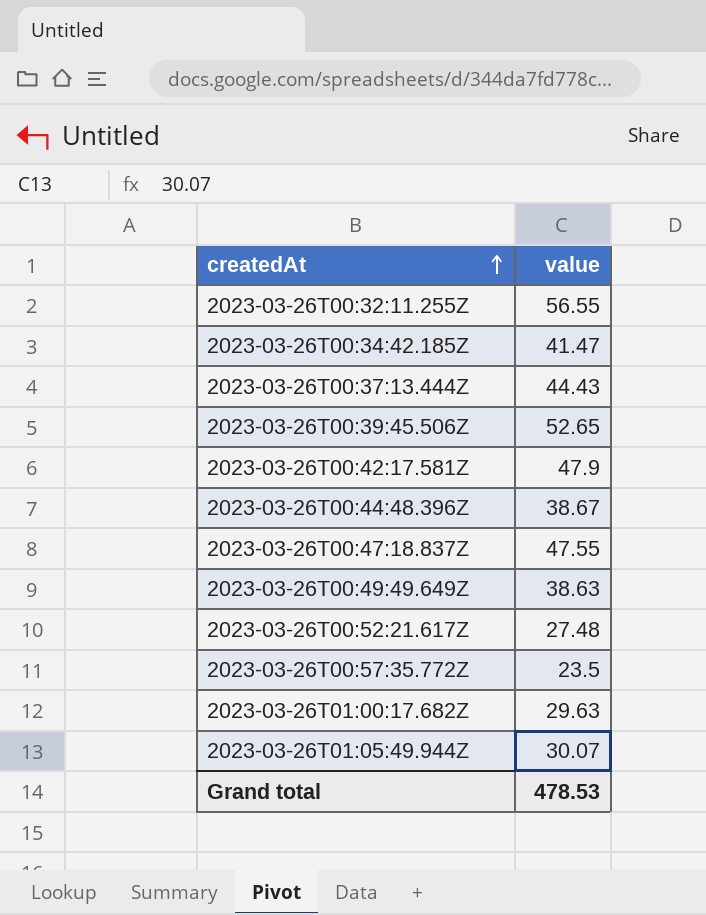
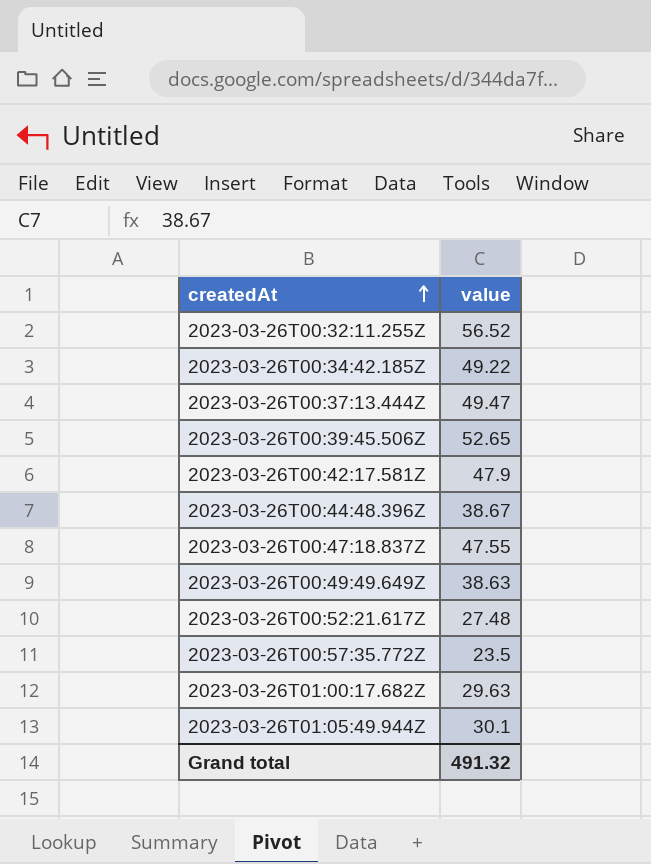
2023-03-26T00:32:11.255Z | value: 56.55 -> 56.52
2023-03-26T00:34:42.185Z | value: 41.47 -> 49.22
2023-03-26T00:37:13.444Z | value: 44.43 -> 49.47
2023-03-26T01:05:49.944Z | value: 30.07 -> 30.1
Grand total | value: 478.53 -> 491.32

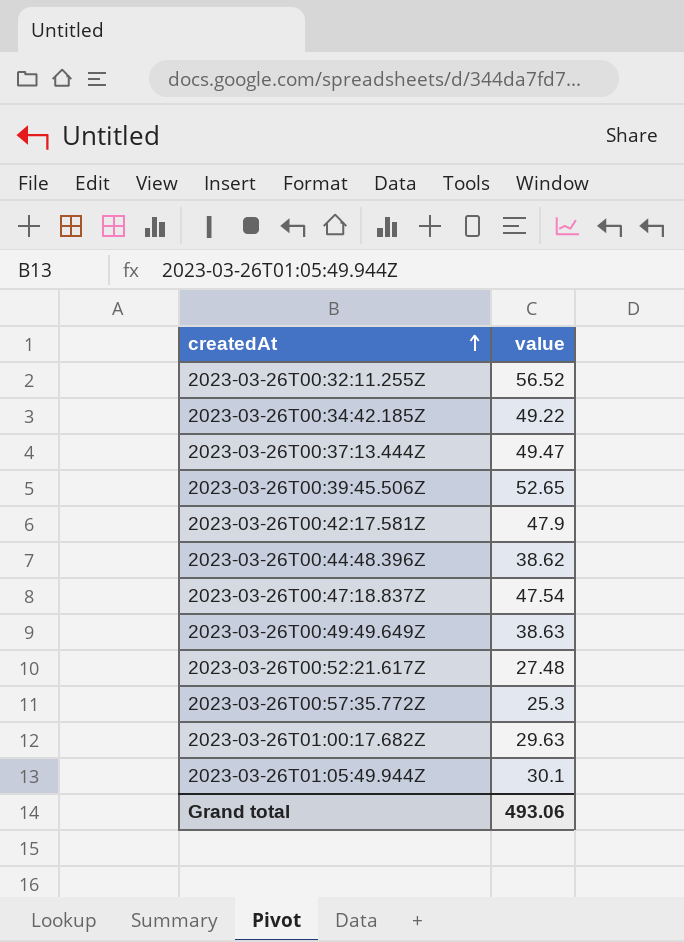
2023-03-26T00:44:48.396Z | value: 38.67 -> 38.62
2023-03-26T00:47:18.837Z | value: 47.55 -> 47.54
2023-03-26T00:57:35.772Z | value: 23.5 -> 25.3
Grand total | value: 491.32 -> 493.06

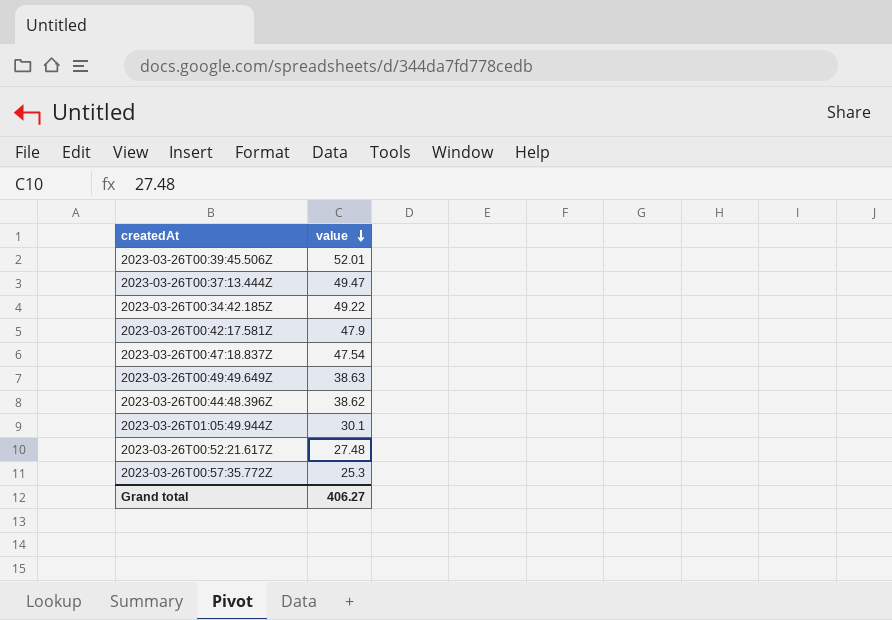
row order: createdAt ascending -> value descending
row 2023-03-26T00:32:11.255Z: 56.52 -> none
row 2023-03-26T01:00:17.682Z: 29.63 -> none
2023-03-26T00:39:45.506Z | value: 52.65 -> 52.01
Grand total | value: 493.06 -> 406.27

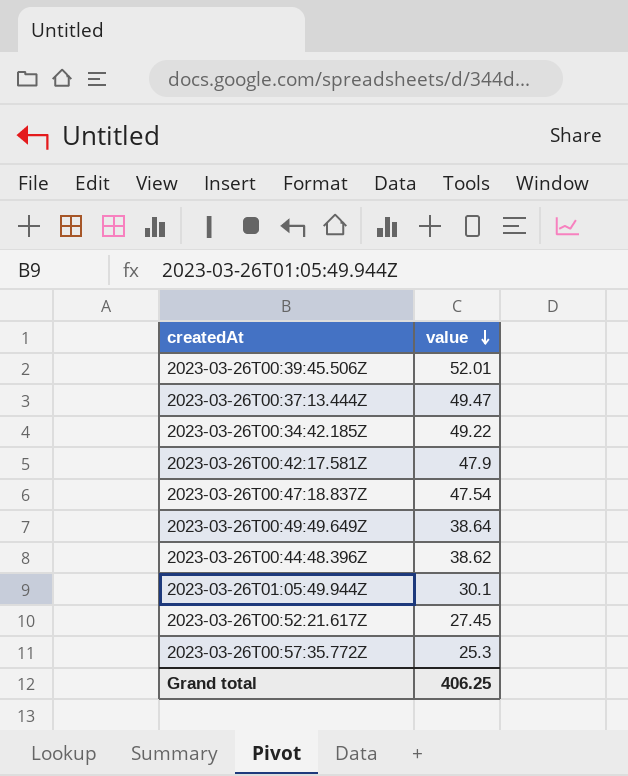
2023-03-26T00:49:49.649Z | value: 38.63 -> 38.64
2023-03-26T00:52:21.617Z | value: 27.48 -> 27.45
Grand total | value: 406.27 -> 406.25

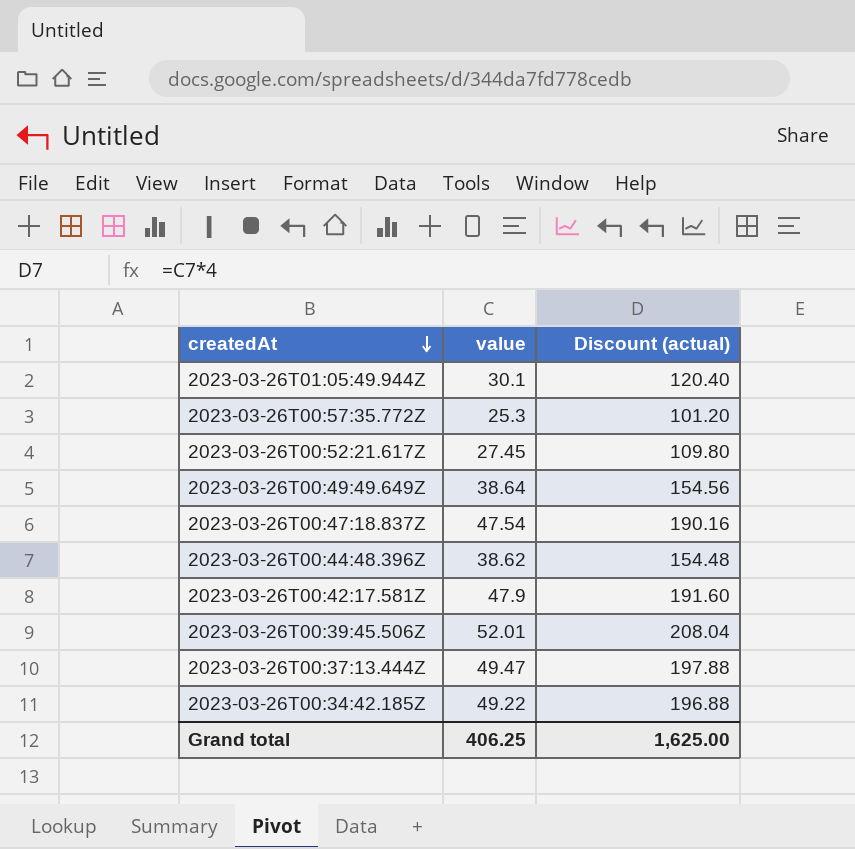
row order: value descending -> createdAt descending
column Discount (actual) | formula: none -> [value] * 4

